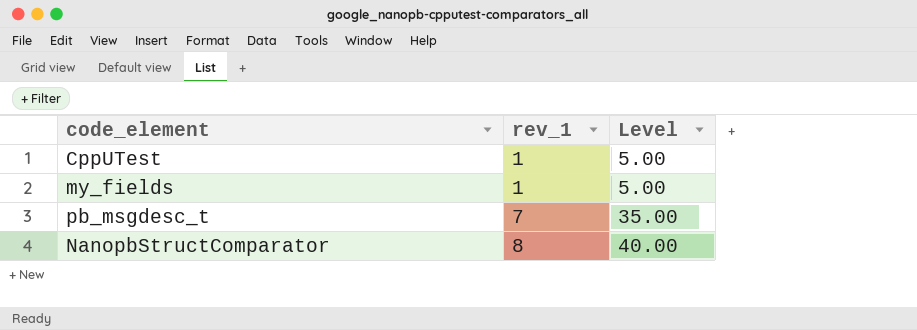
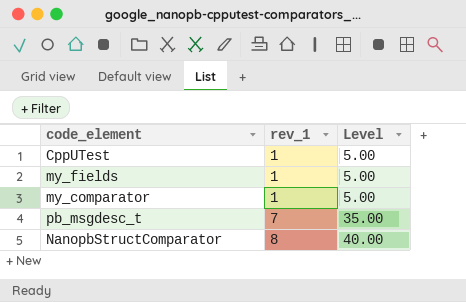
row my_comparator: none -> 1 | 5.00

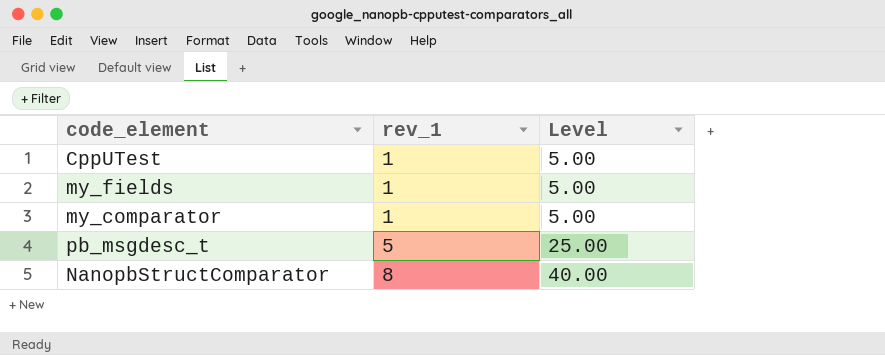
pb_msgdesc_t | rev_1: 7 -> 5
pb_msgdesc_t | Level: 35.00 -> 25.00

